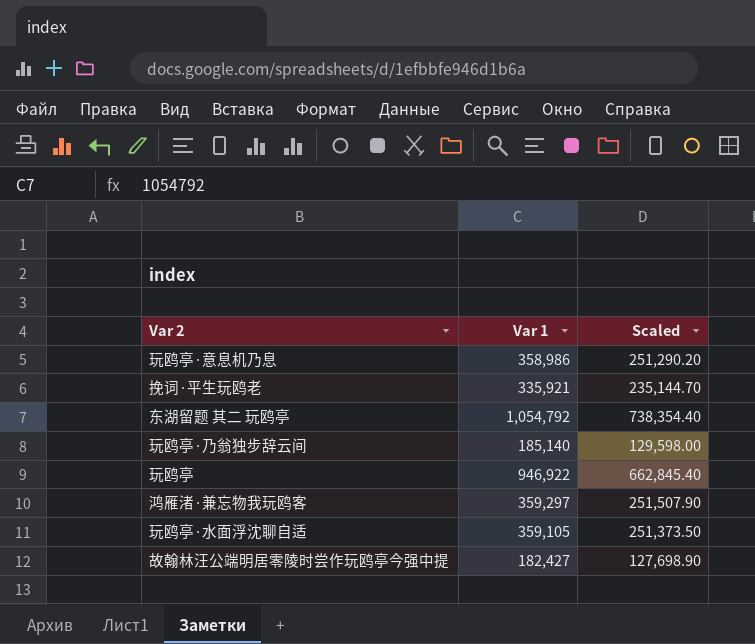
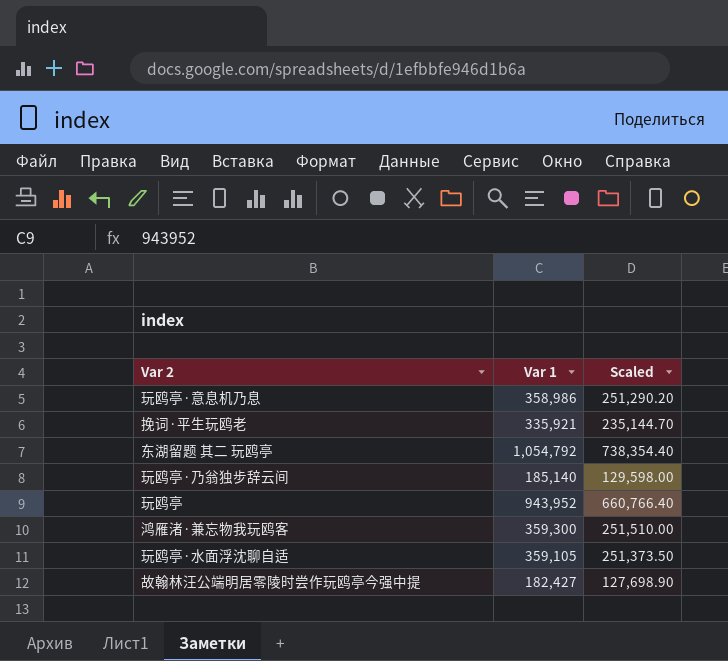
玩鸥亭 | Var 1: 946,922 -> 943,952
玩鸥亭 | Scaled: 662,845.40 -> 660,766.40
鸿雁渚·兼忘物我玩鸥客 | Var 1: 359,297 -> 359,300
鸿雁渚·兼忘物我玩鸥客 | Scaled: 251,507.90 -> 251,510.00

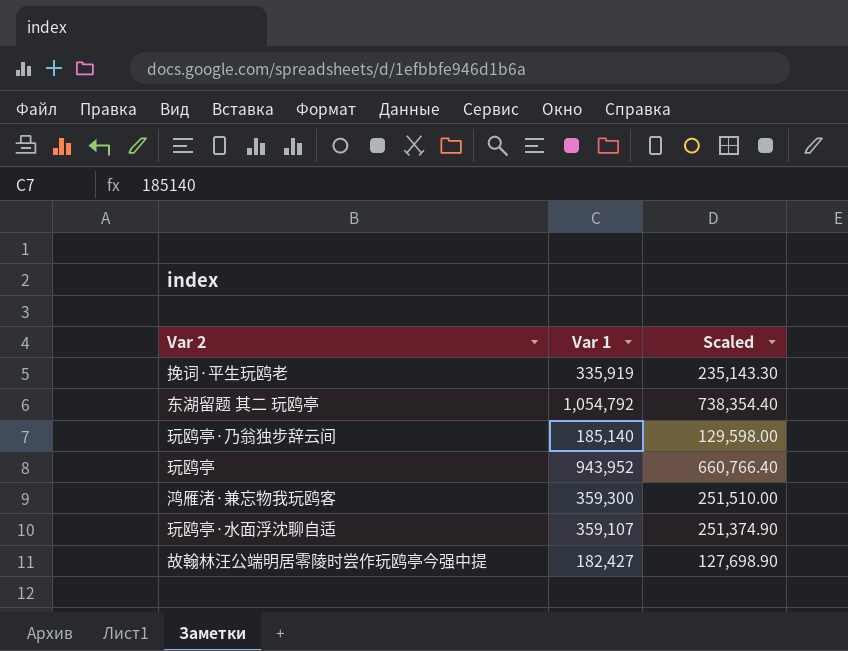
row 玩鸥亭·意息机乃息: 358,986 | 251,290.20 -> none
挽词·平生玩鸥老 | Var 1: 335,921 -> 335,919
挽词·平生玩鸥老 | Scaled: 235,144.70 -> 235,143.30
玩鸥亭·水面浮沈聊自适 | Var 1: 359,105 -> 359,107
玩鸥亭·水面浮沈聊自适 | Scaled: 251,373.50 -> 251,374.90

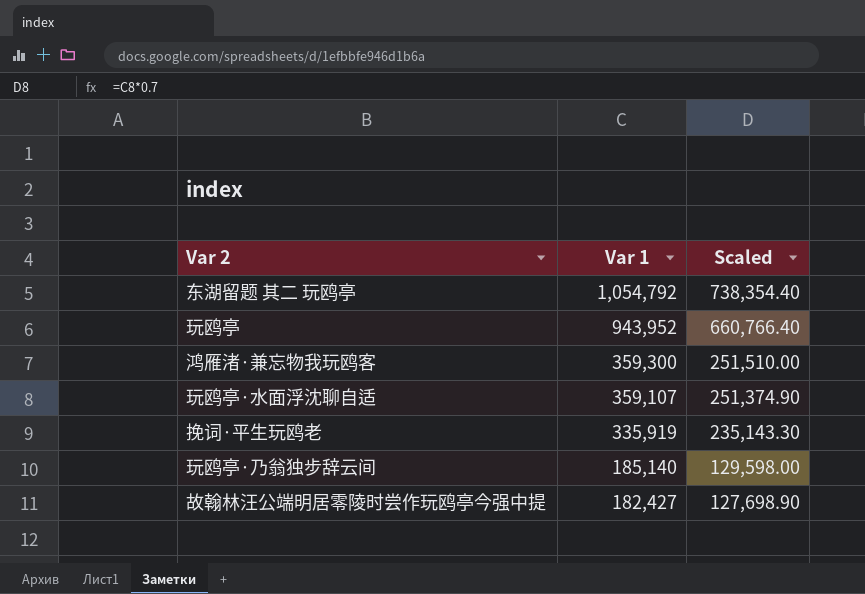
row order: none -> Var 1 descending

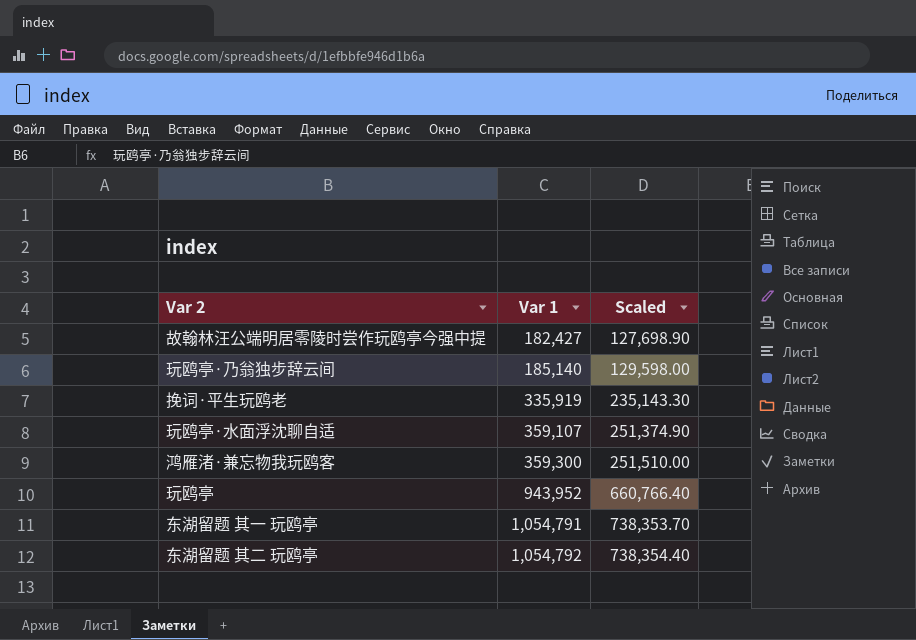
row order: Var 1 descending -> Var 1 ascending
row 东湖留题 其一 玩鸥亭: none -> 1,054,791 | 738,353.70

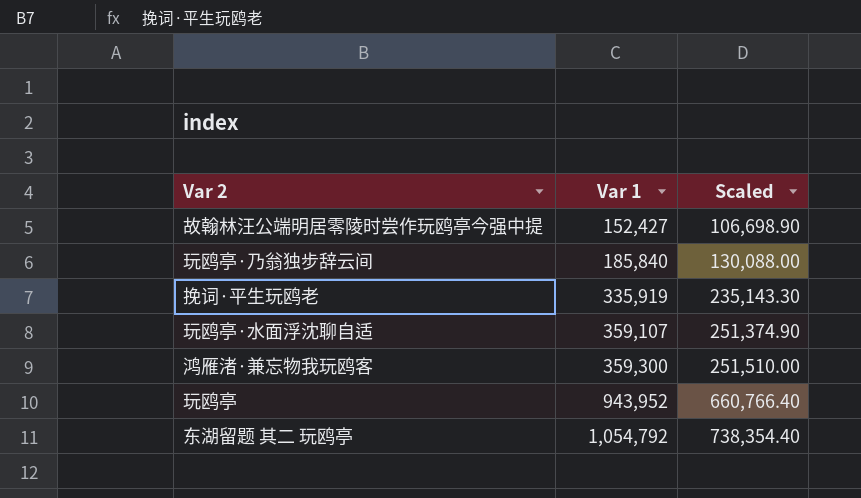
row 东湖留题 其一 玩鸥亭: 1,054,791 | 738,353.70 -> none
故翰林汪公端明居零陵时尝作玩鸥亭今强中提 | Var 1: 182,427 -> 152,427
故翰林汪公端明居零陵时尝作玩鸥亭今强中提 | Scaled: 127,698.90 -> 106,698.90
玩鸥亭·乃翁独步辞云间 | Var 1: 185,140 -> 185,840
玩鸥亭·乃翁独步辞云间 | Scaled: 129,598.00 -> 130,088.00

